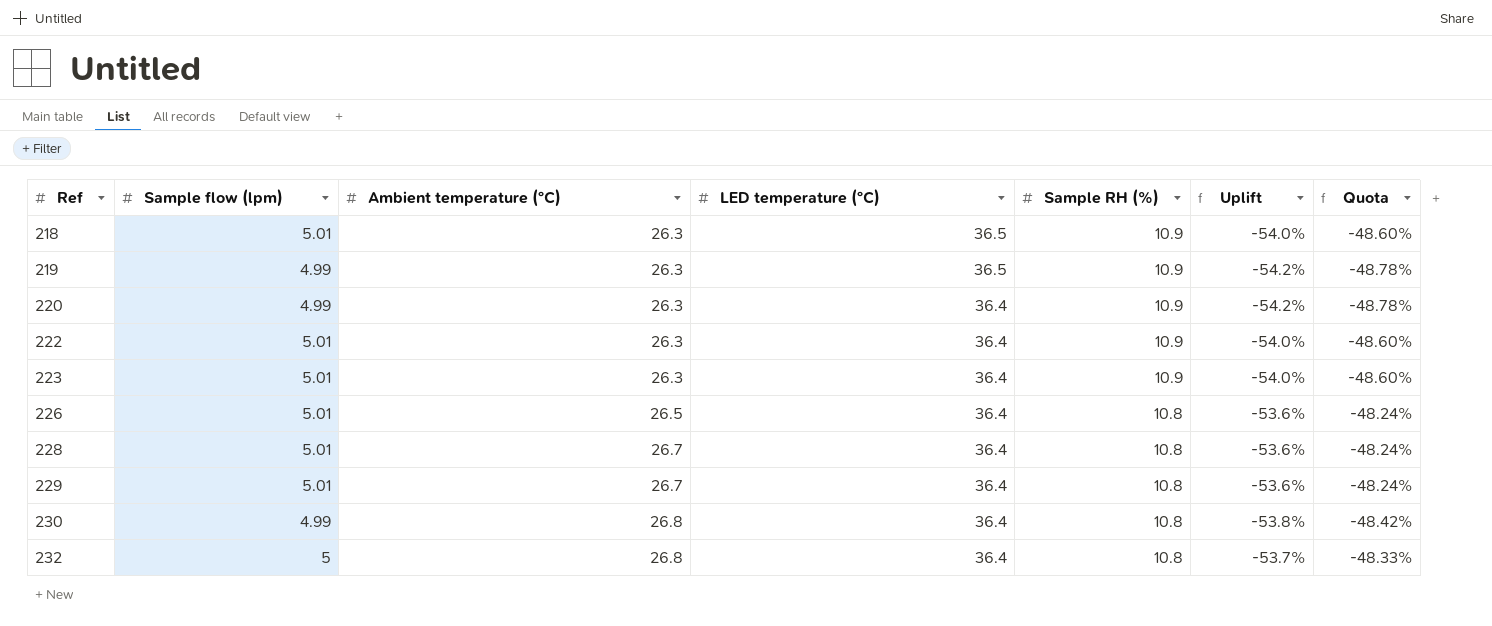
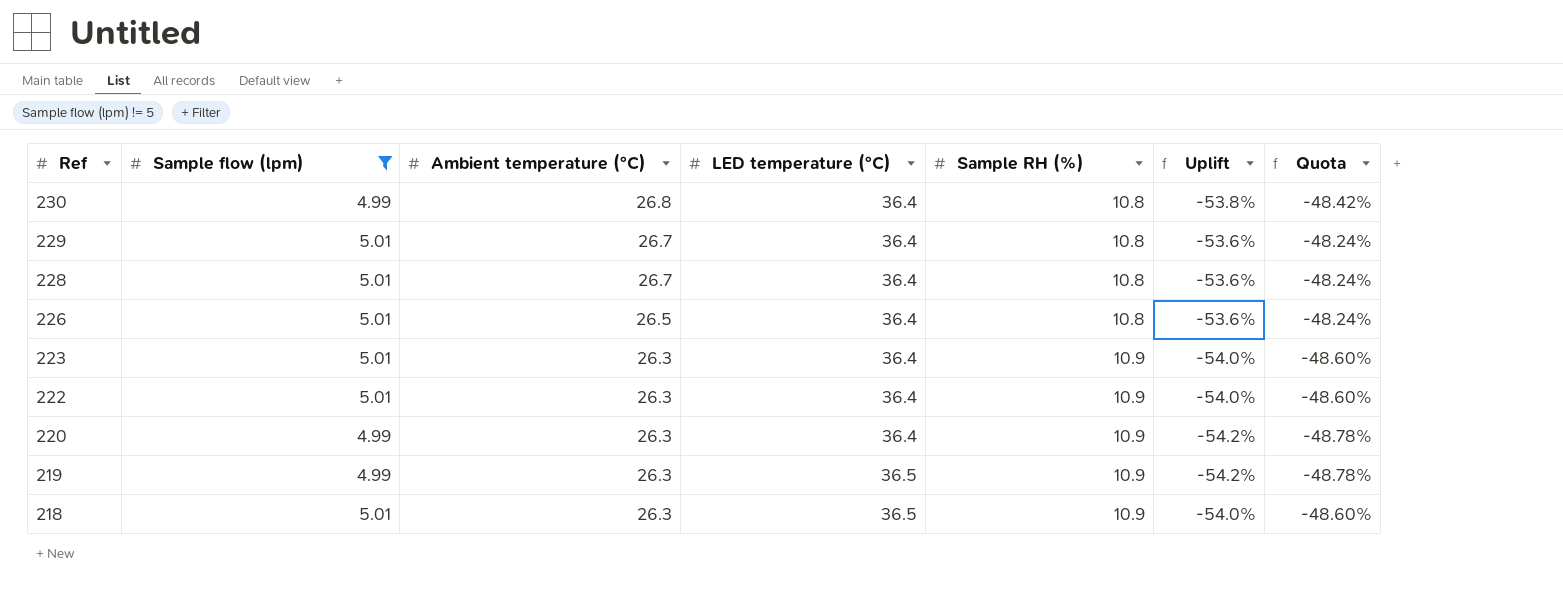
filter: none -> Sample flow (lpm) != 5
row order: Ref ascending -> Ref descending

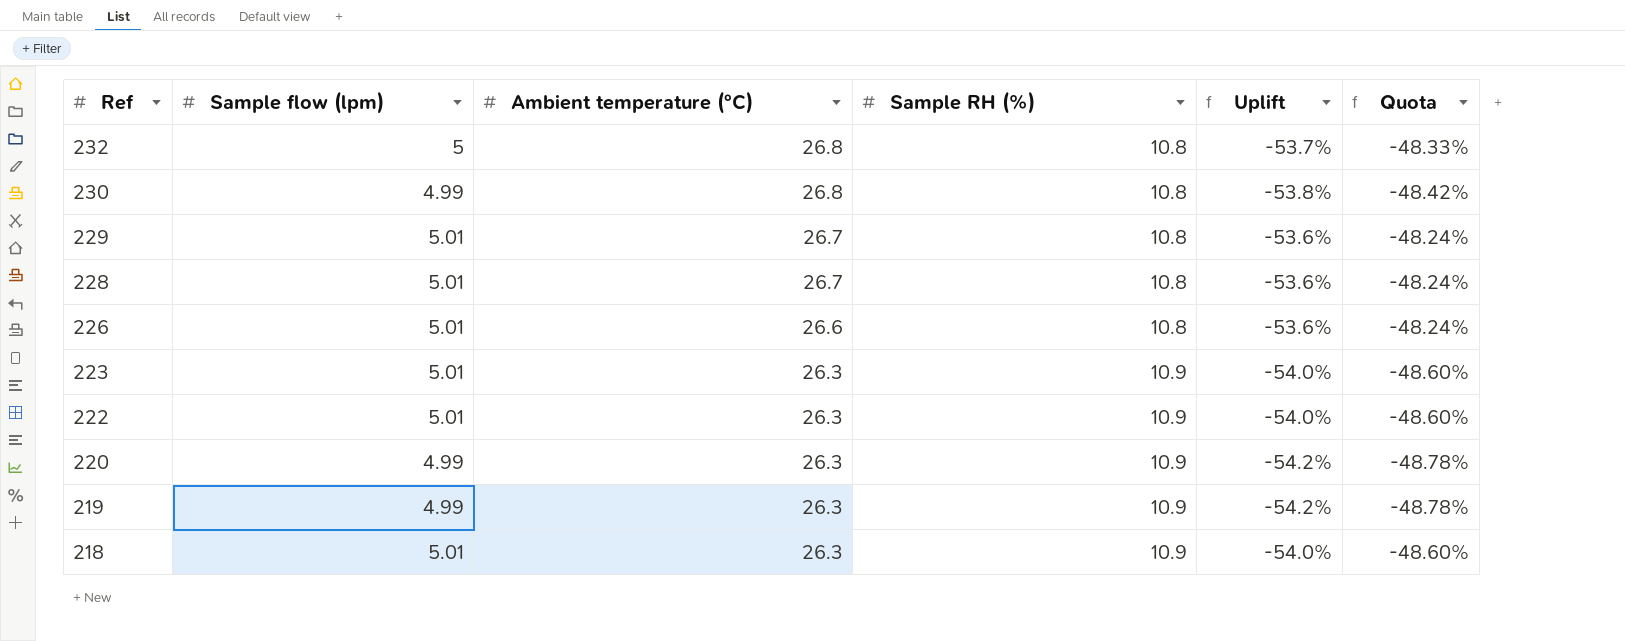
filter: Sample flow (lpm) != 5 -> none
column LED temperature (°C) | position: 4 -> none
226 | Ambient temperature (°C): 26.5 -> 26.6

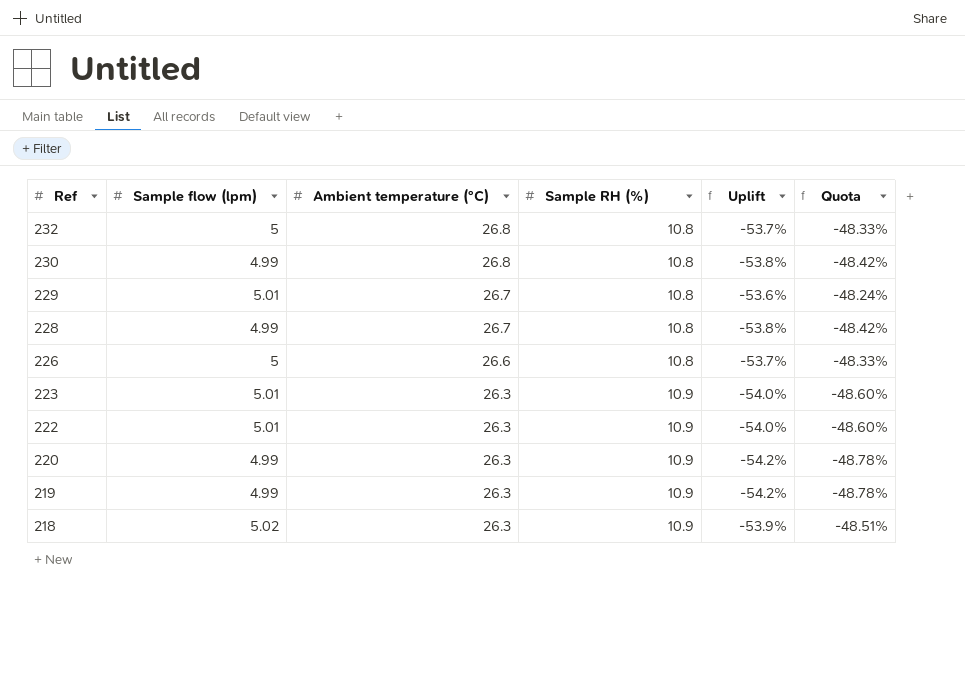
228 | Sample flow (lpm): 5.01 -> 4.99
228 | Uplift: -53.6% -> -53.8%
228 | Quota: -48.24% -> -48.42%
226 | Sample flow (lpm): 5.01 -> 5
226 | Uplift: -53.6% -> -53.7%
226 | Quota: -48.24% -> -48.33%
218 | Sample flow (lpm): 5.01 -> 5.02
218 | Uplift: -54.0% -> -53.9%
218 | Quota: -48.60% -> -48.51%

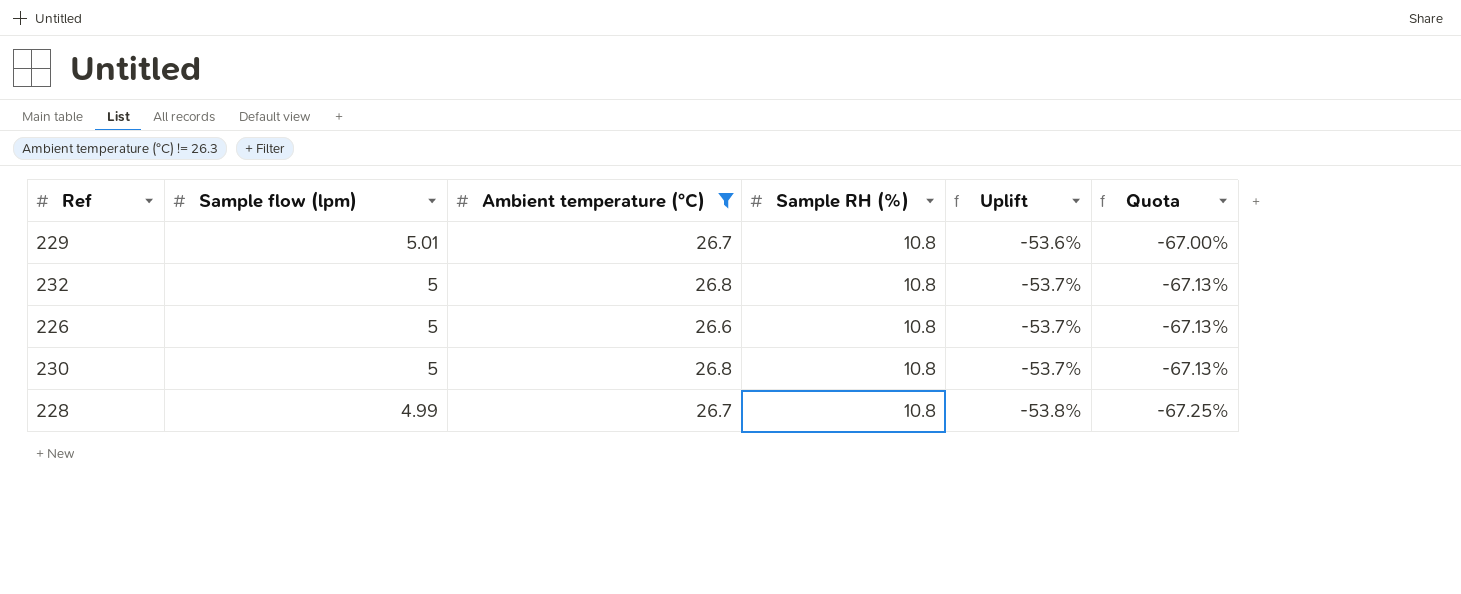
filter: none -> Ambient temperature (°C) != 26.3
row order: Ref descending -> Sample flow (lpm) descending
column Quota | formula: [Uplift] * 0.9 -> [Uplift] * 1.25
230 | Sample flow (lpm): 4.99 -> 5
230 | Uplift: -53.8% -> -53.7%

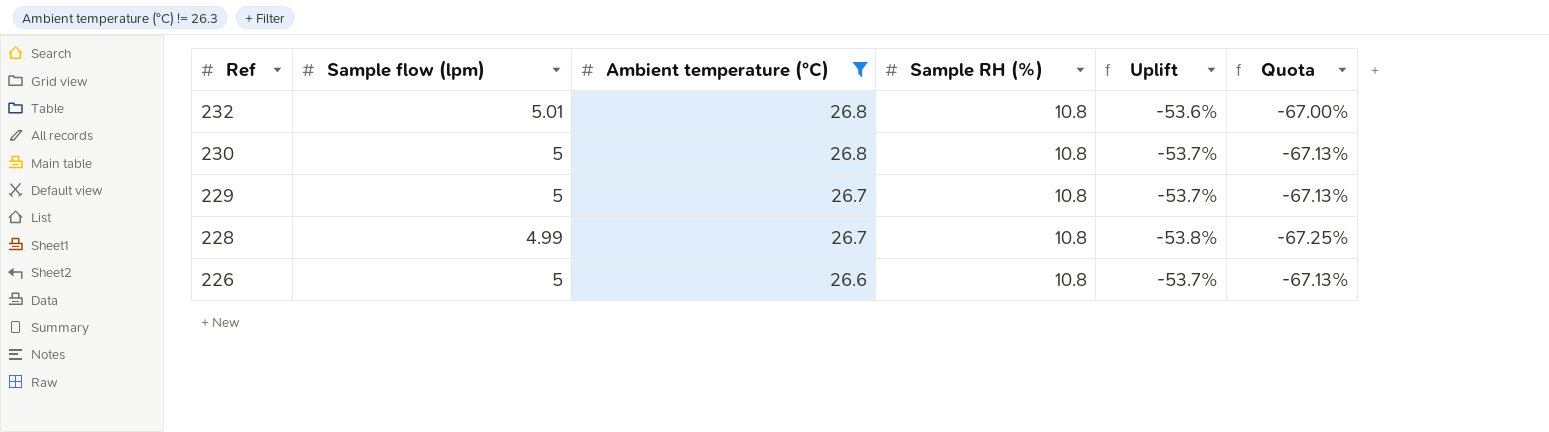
row order: Sample flow (lpm) descending -> Ref descending
232 | Sample flow (lpm): 5 -> 5.01
232 | Uplift: -53.7% -> -53.6%
232 | Quota: -67.13% -> -67.00%
229 | Sample flow (lpm): 5.01 -> 5
229 | Uplift: -53.6% -> -53.7%
229 | Quota: -67.00% -> -67.13%

